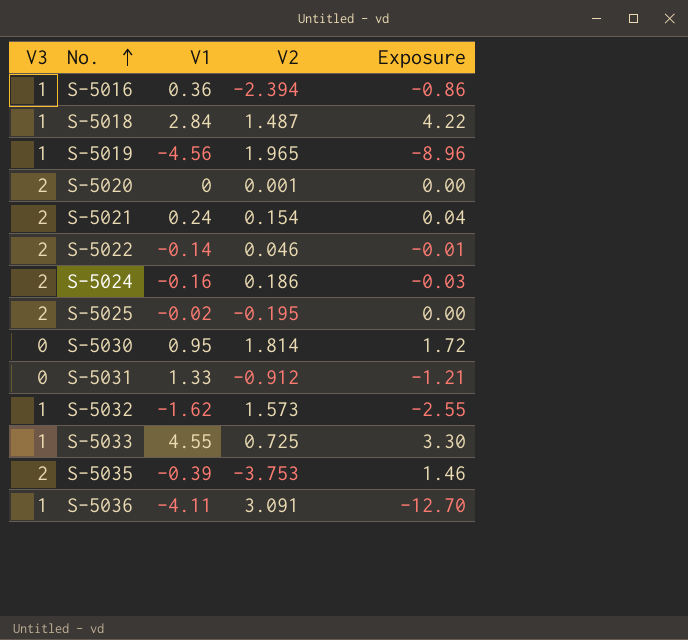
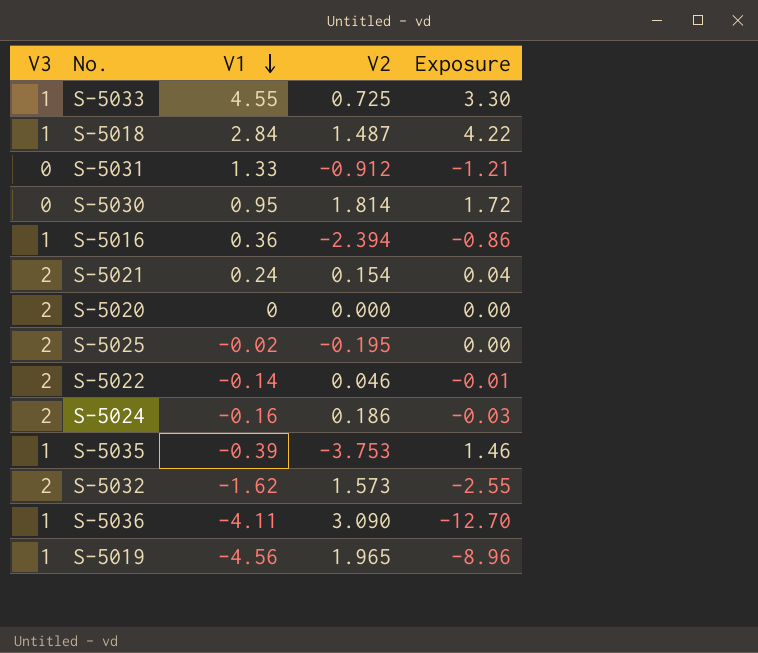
row order: No. ascending -> V1 descending
S-5020 | V2: 0.001 -> 0.000
S-5035 | V3: 2 -> 1
S-5032 | V3: 1 -> 2
S-5036 | V2: 3.091 -> 3.090

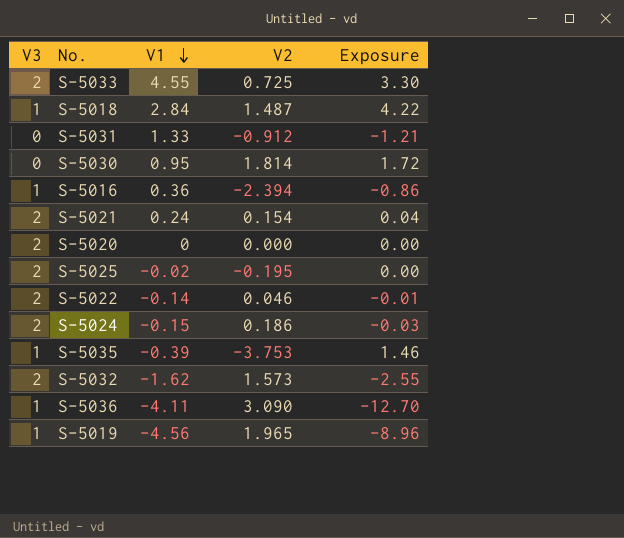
S-5033 | V3: 1 -> 2
S-5024 | V1: -0.16 -> -0.15

